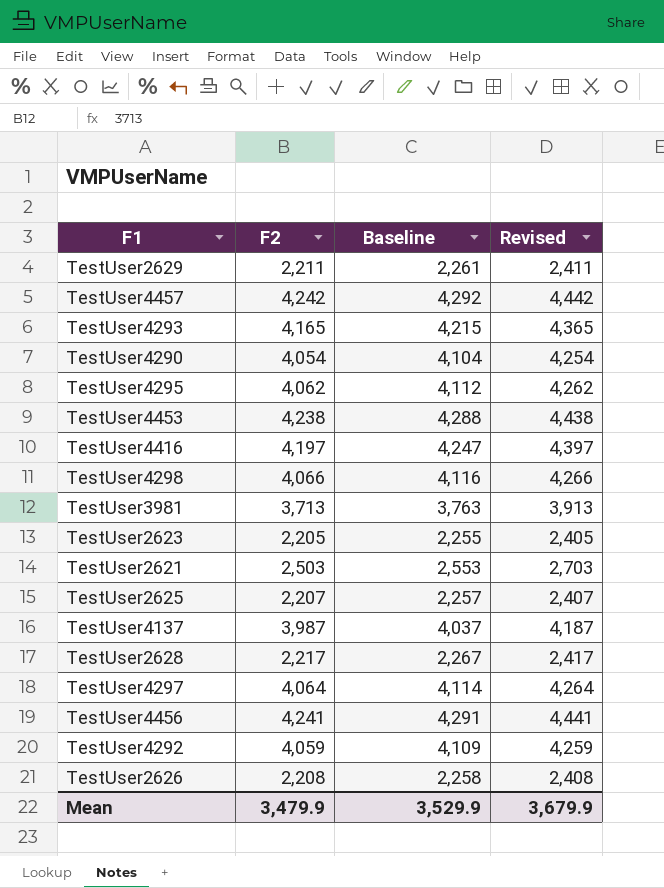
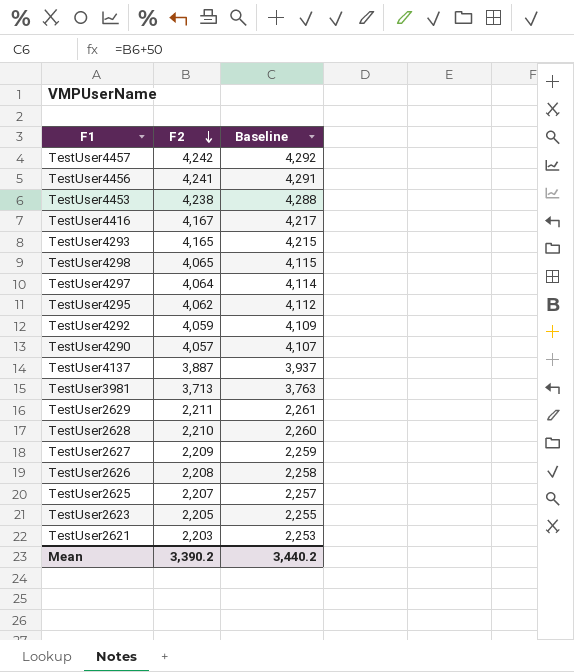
row order: none -> F2 descending
column Revised | formula: [F2] + 200 -> none
TestUser4416 | F2: 4,197 -> 4,167
TestUser4416 | Baseline: 4,247 -> 4,217
TestUser4298 | F2: 4,066 -> 4,065
TestUser4298 | Baseline: 4,116 -> 4,115
TestUser4290 | F2: 4,054 -> 4,057
TestUser4290 | Baseline: 4,104 -> 4,107
TestUser4137 | F2: 3,987 -> 3,887
TestUser4137 | Baseline: 4,037 -> 3,937
TestUser2628 | F2: 2,217 -> 2,210
TestUser2628 | Baseline: 2,267 -> 2,260
row TestUser2627: none -> 2,209 | 2,259
TestUser2621 | F2: 2,503 -> 2,203
TestUser2621 | Baseline: 2,553 -> 2,253
Mean | F2: 3,479.9 -> 3,390.2
Mean | Baseline: 3,529.9 -> 3,440.2

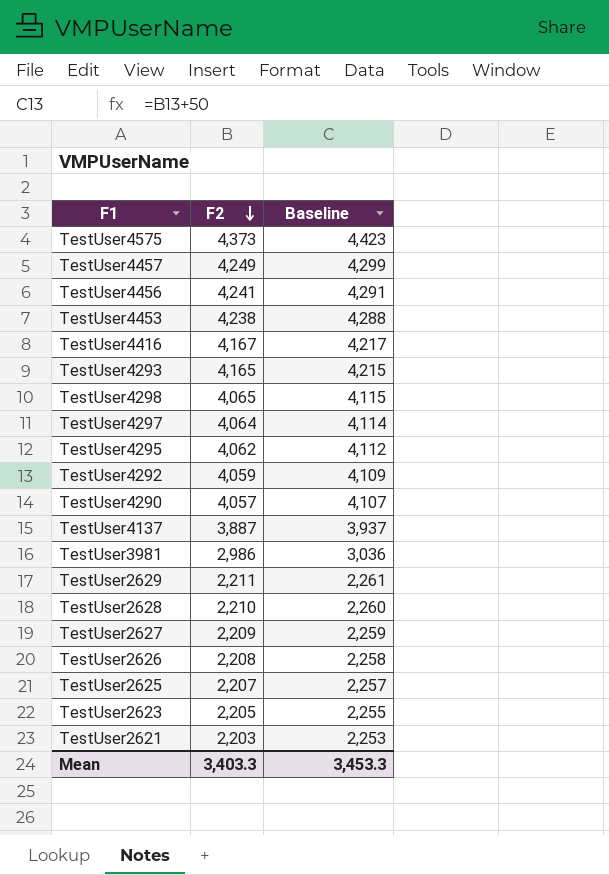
row TestUser4575: none -> 4,373 | 4,423
TestUser4457 | F2: 4,242 -> 4,249
TestUser4457 | Baseline: 4,292 -> 4,299
TestUser3981 | F2: 3,713 -> 2,986
TestUser3981 | Baseline: 3,763 -> 3,036
Mean | F2: 3,390.2 -> 3,403.3
Mean | Baseline: 3,440.2 -> 3,453.3

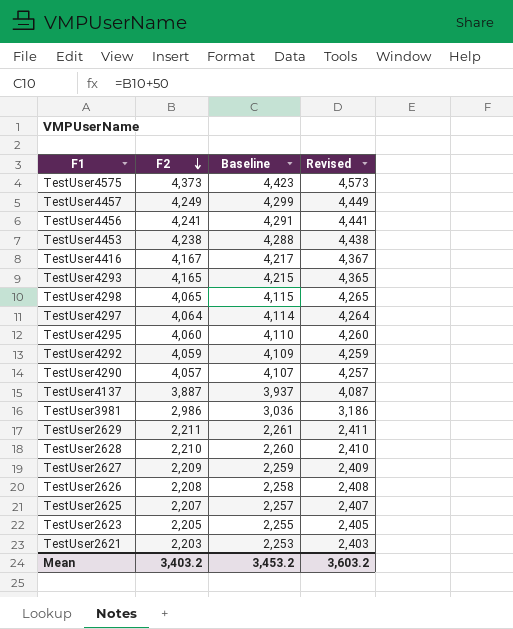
column Revised | formula: none -> [F2] + 200
TestUser4295 | F2: 4,062 -> 4,060
TestUser4295 | Baseline: 4,112 -> 4,110
Mean | F2: 3,403.3 -> 3,403.2
Mean | Baseline: 3,453.3 -> 3,453.2

